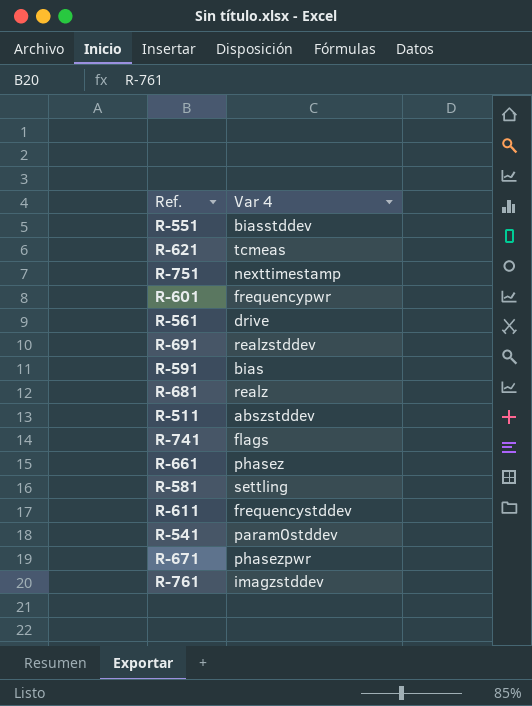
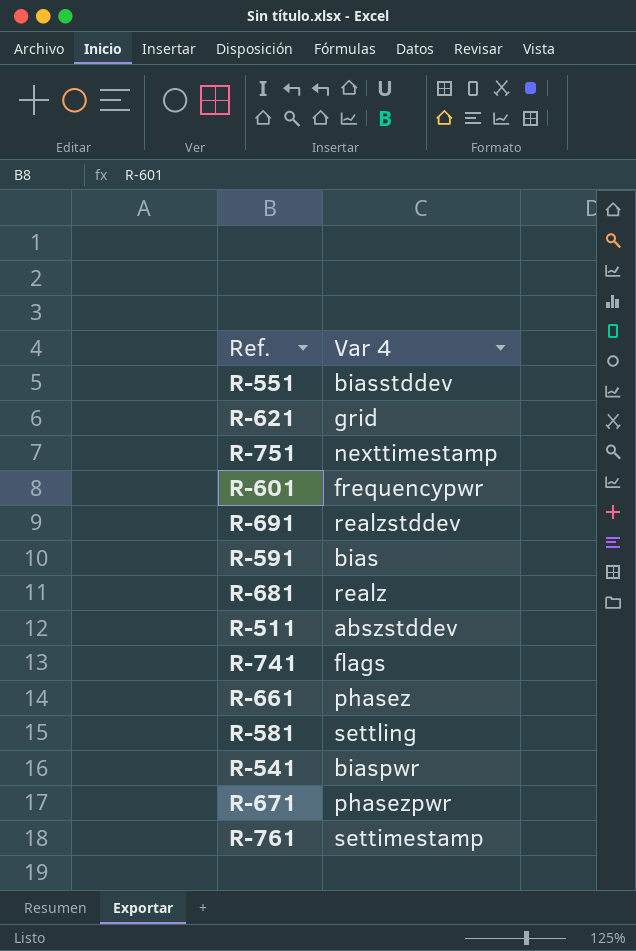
row R-561: drive -> none
row R-611: frequencystddev -> none
R-621 | Var 4: tcmeas -> grid
R-541 | Var 4: param0stddev -> biaspwr
R-761 | Var 4: imagzstddev -> settimestamp

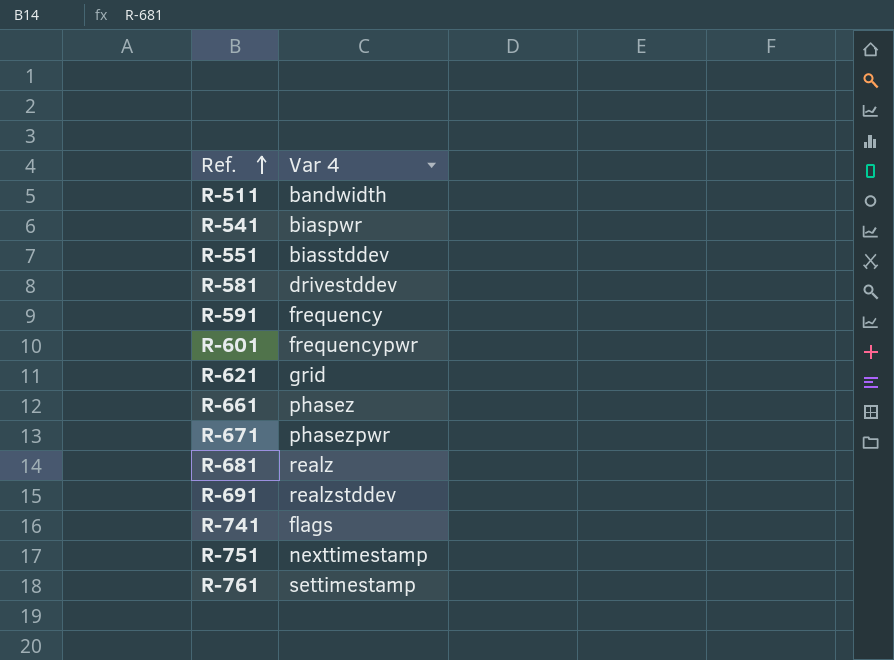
row order: none -> Ref. ascending
R-511 | Var 4: abszstddev -> bandwidth
R-581 | Var 4: settling -> drivestddev
R-591 | Var 4: bias -> frequency

